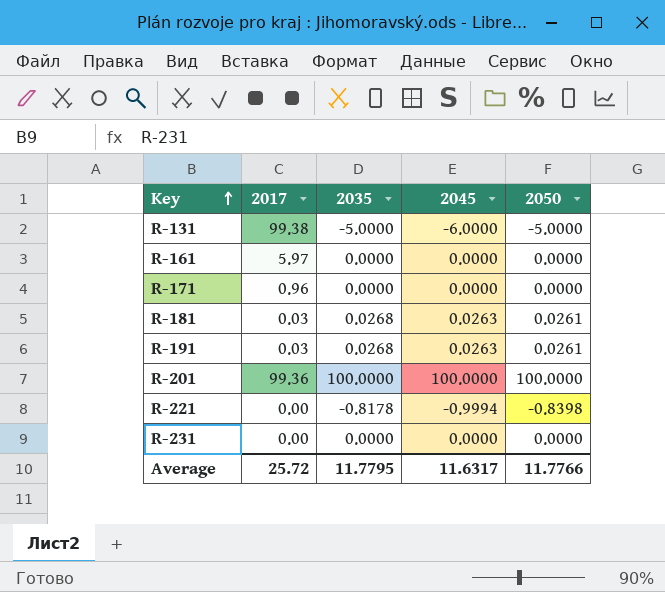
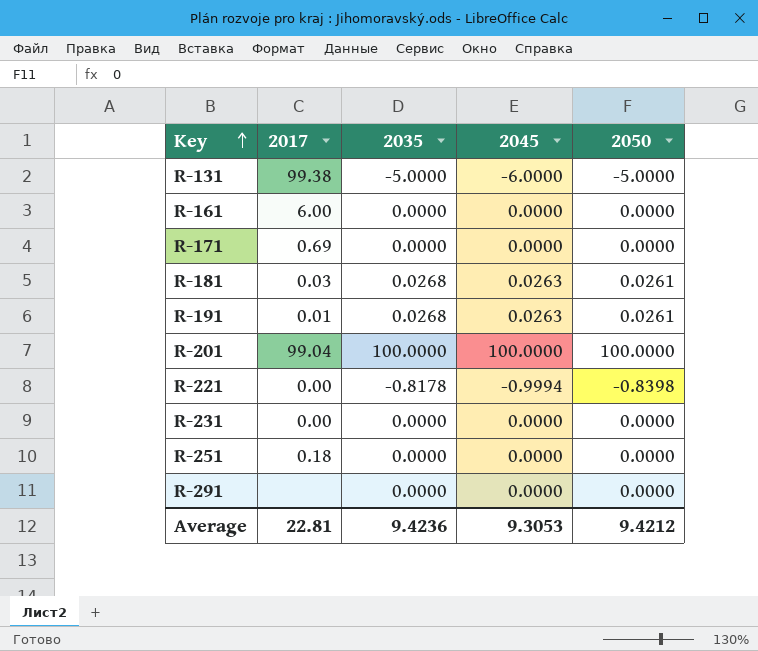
R-161 | 2017: 5.97 -> 6.00
R-171 | 2017: 0.96 -> 0.69
R-191 | 2017: 0.03 -> 0.01
R-201 | 2017: 99.36 -> 99.04
row R-251: none -> 0.18 | 0.0000 | 0.0000 | 0.0000
row R-291: none -> none | 0.0000 | 0.0000 | 0.0000
Average | 2017: 25.72 -> 22.81
Average | 2035: 11.7795 -> 9.4236
Average | 2045: 11.6317 -> 9.3053
Average | 2050: 11.7766 -> 9.4212

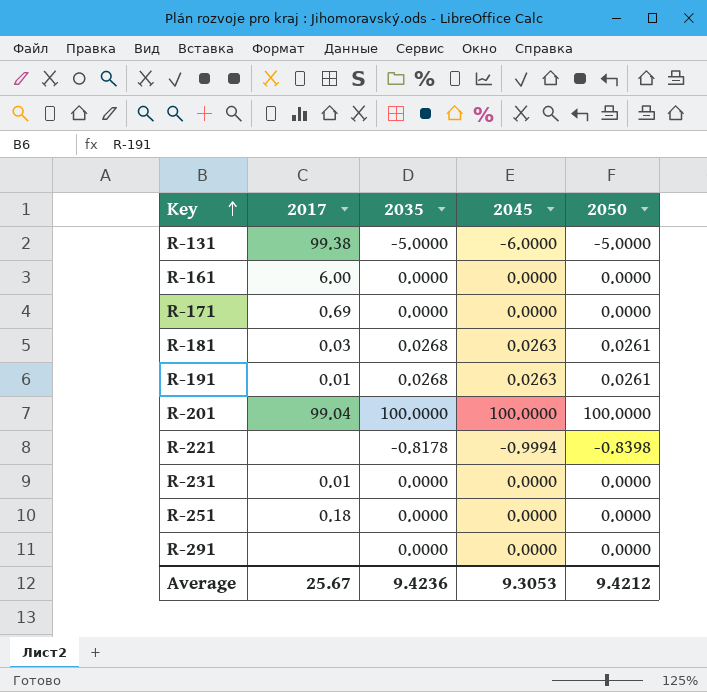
R-221 | 2017: 0.00 -> none
R-231 | 2017: 0.00 -> 0.01
Average | 2017: 22.81 -> 25.67

